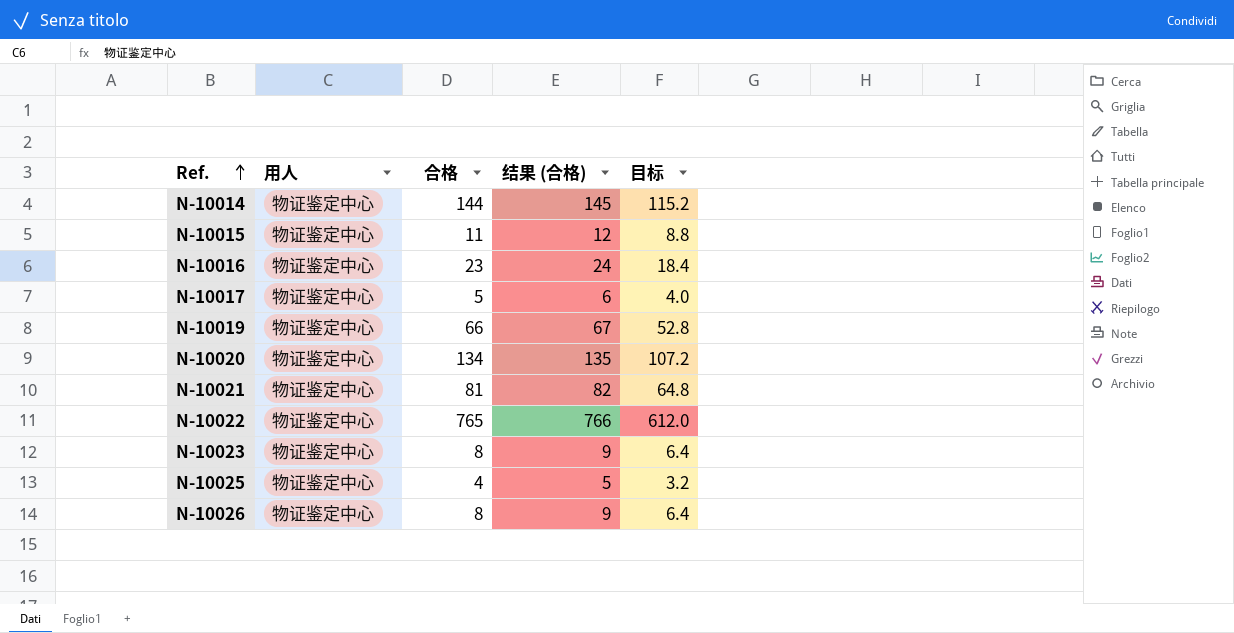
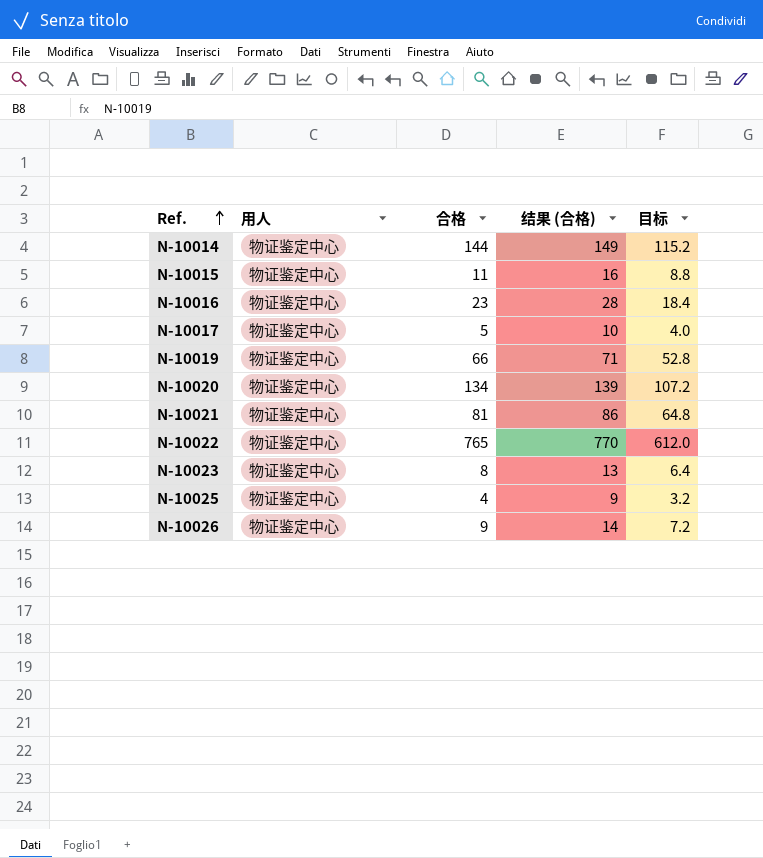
column 结果 (合格) | formula: [合格] + 1 -> [合格] + 5
N-10026 | 合格: 8 -> 9
N-10026 | 目标: 6.4 -> 7.2

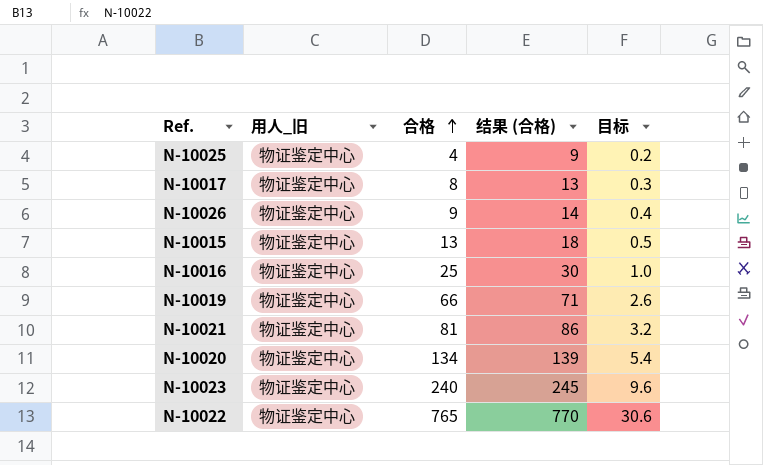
row order: Ref. ascending -> 合格 ascending
column name: 用人 -> 用人_旧
column 目标 | formula: [合格] * 0.8 -> [合格] * 0.04
row N-10014: 物证鉴定中心 | 144 | 149 | 115.2 -> none
N-10017 | 合格: 5 -> 8
N-10017 | 结果 (合格): 10 -> 13
N-10015 | 合格: 11 -> 13
N-10015 | 结果 (合格): 16 -> 18
N-10016 | 合格: 23 -> 25
N-10016 | 结果 (合格): 28 -> 30
N-10023 | 合格: 8 -> 240
N-10023 | 结果 (合格): 13 -> 245

